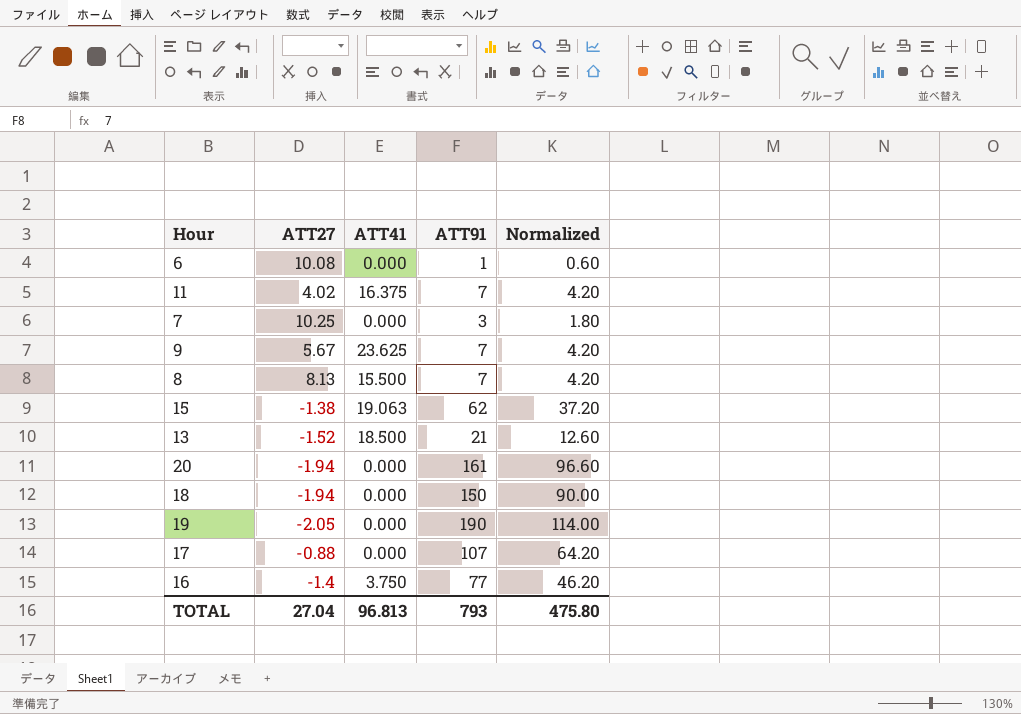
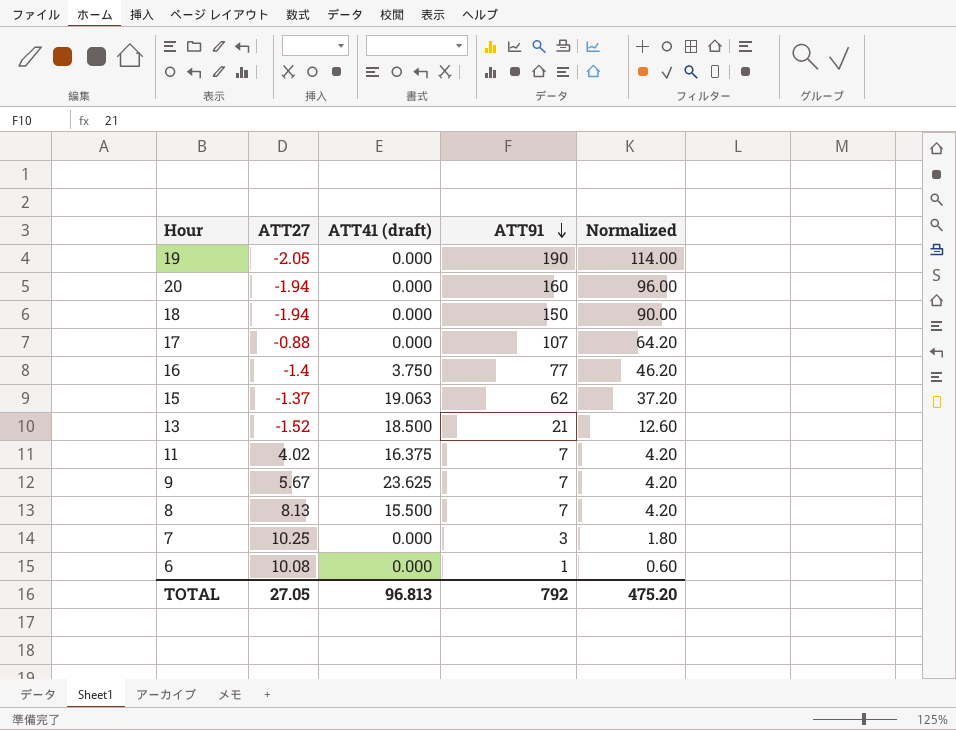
row order: none -> ATT91 descending
column name: ATT41 -> ATT41 (draft)
20 | ATT91: 161 -> 160
20 | Normalized: 96.60 -> 96.00
15 | ATT27: -1.38 -> -1.37
TOTAL | ATT27: 27.04 -> 27.05
TOTAL | ATT91: 793 -> 792
TOTAL | Normalized: 475.80 -> 475.20

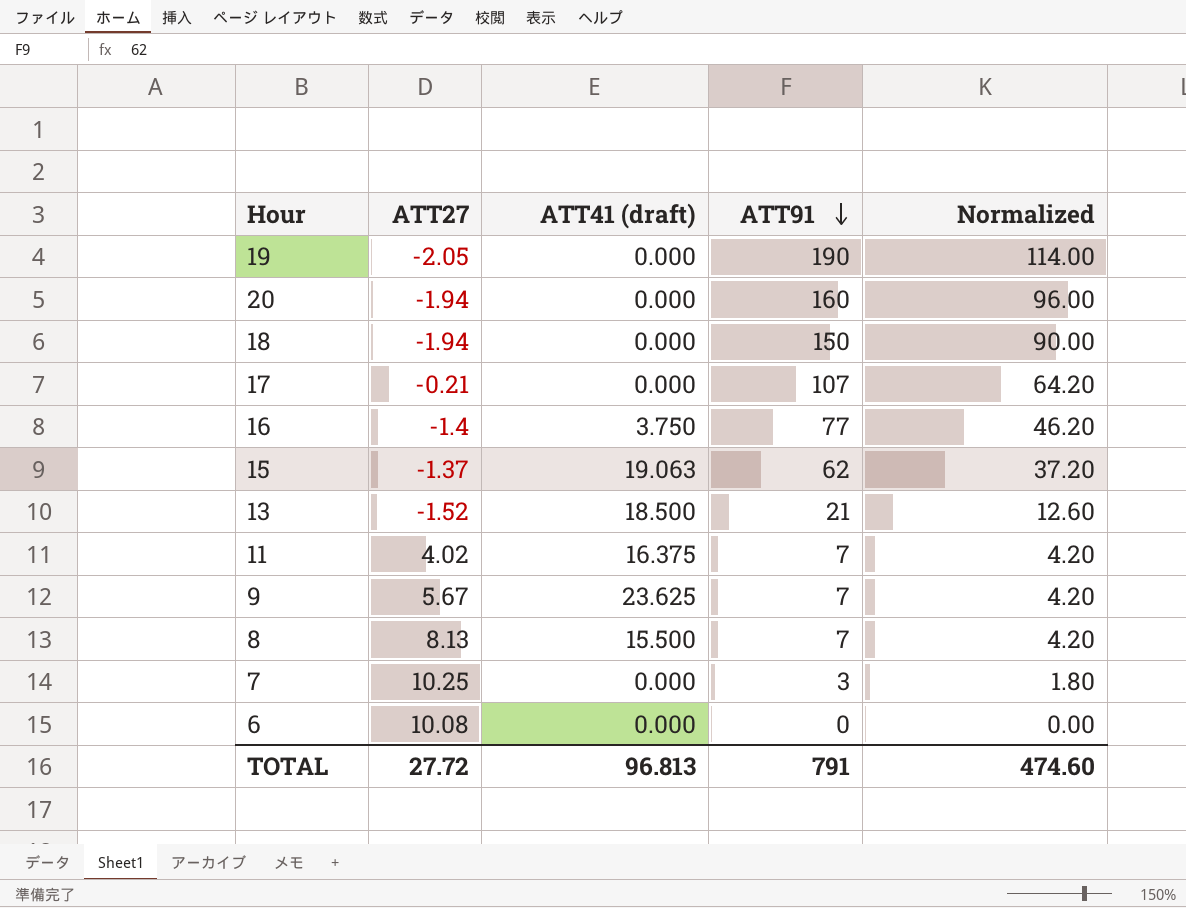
17 | ATT27: -0.88 -> -0.21
6 | ATT91: 1 -> 0
6 | Normalized: 0.60 -> 0.00
TOTAL | ATT27: 27.05 -> 27.72
TOTAL | ATT91: 792 -> 791
TOTAL | Normalized: 475.20 -> 474.60

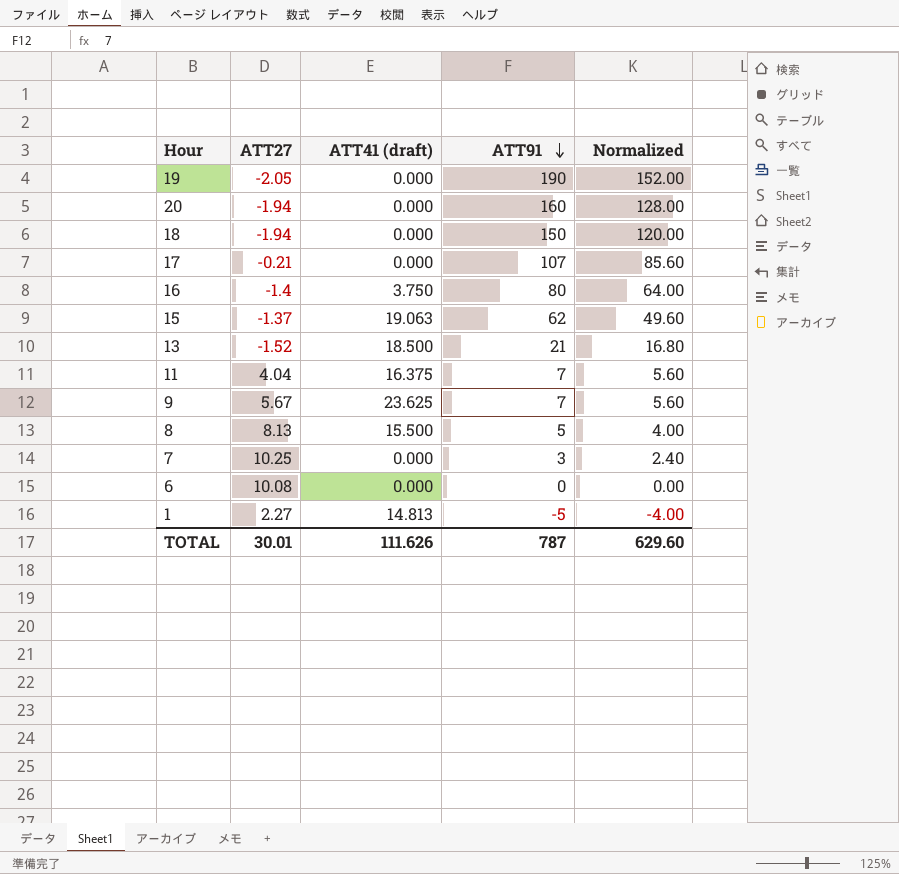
column Normalized | formula: [ATT91] * 0.6 -> [ATT91] * 0.8
16 | ATT91: 77 -> 80
11 | ATT27: 4.02 -> 4.04
8 | ATT91: 7 -> 5
row 1: none -> 2.27 | 14.813 | -5 | -4.00
TOTAL | ATT27: 27.72 -> 30.01
TOTAL | ATT41 (draft): 96.813 -> 111.626
TOTAL | ATT91: 791 -> 787
TOTAL | Normalized: 474.60 -> 629.60

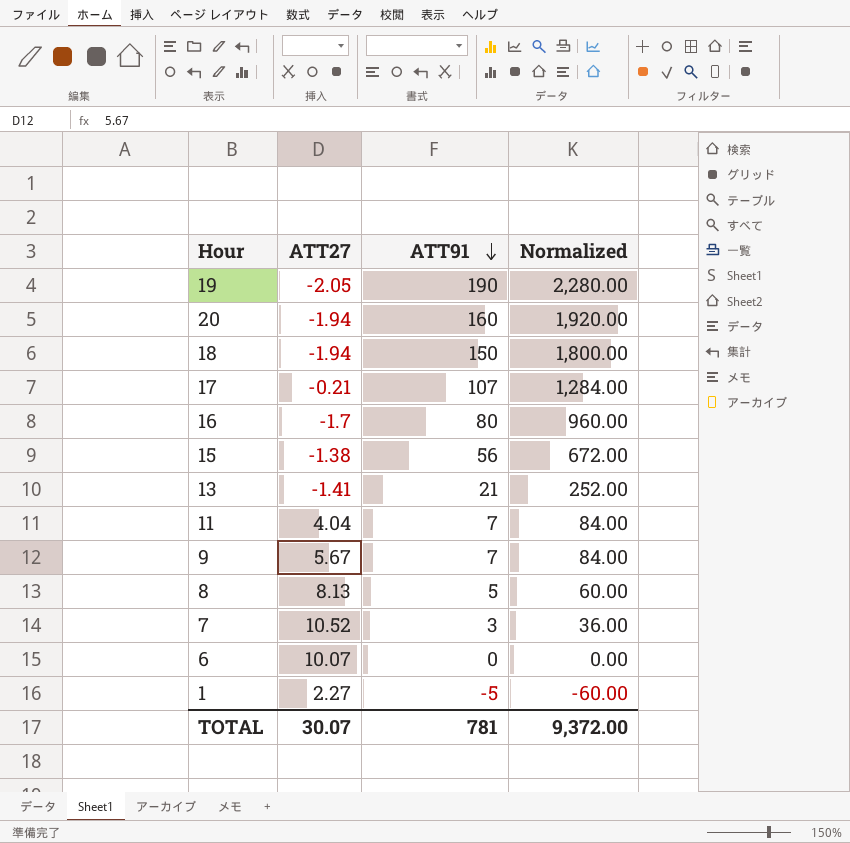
column ATT41 (draft) | position: 3 -> none
column Normalized | formula: [ATT91] * 0.8 -> [ATT91] * 12
16 | ATT27: -1.4 -> -1.7
15 | ATT27: -1.37 -> -1.38
15 | ATT91: 62 -> 56
13 | ATT27: -1.52 -> -1.41
7 | ATT27: 10.25 -> 10.52
6 | ATT27: 10.08 -> 10.07
TOTAL | ATT27: 30.01 -> 30.07
TOTAL | ATT91: 787 -> 781
TOTAL | Normalized: 629.60 -> 9,372.00

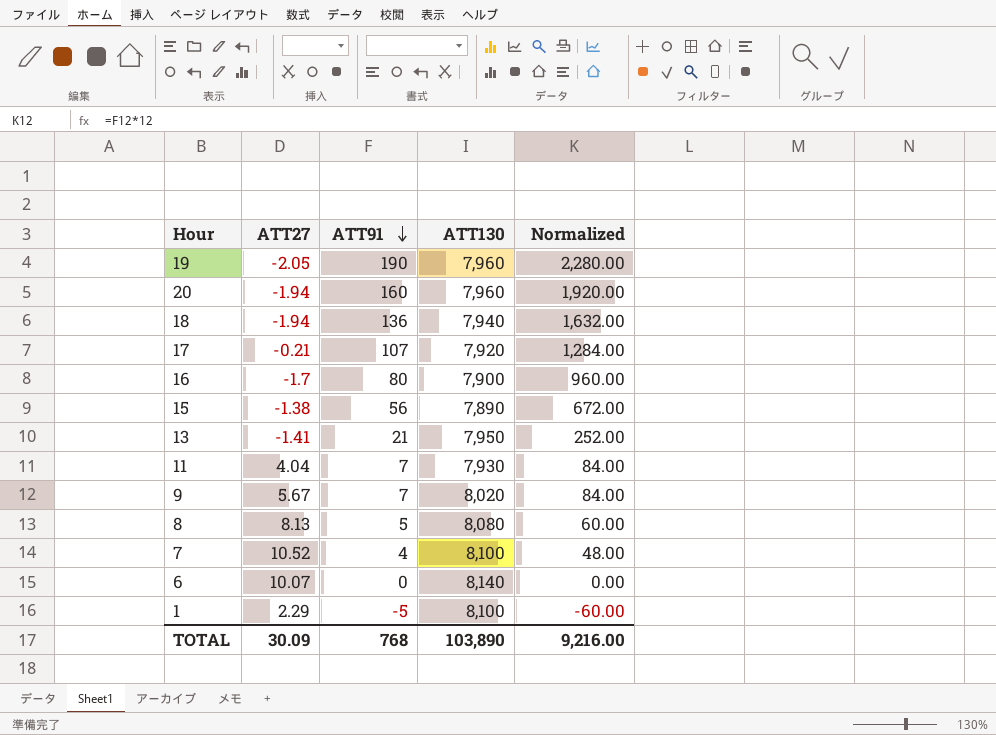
column ATT130 | position: none -> 4
18 | ATT91: 150 -> 136
18 | Normalized: 1,800.00 -> 1,632.00
7 | ATT91: 3 -> 4
7 | Normalized: 36.00 -> 48.00
1 | ATT27: 2.27 -> 2.29
TOTAL | ATT27: 30.07 -> 30.09
TOTAL | ATT91: 781 -> 768
TOTAL | Normalized: 9,372.00 -> 9,216.00

